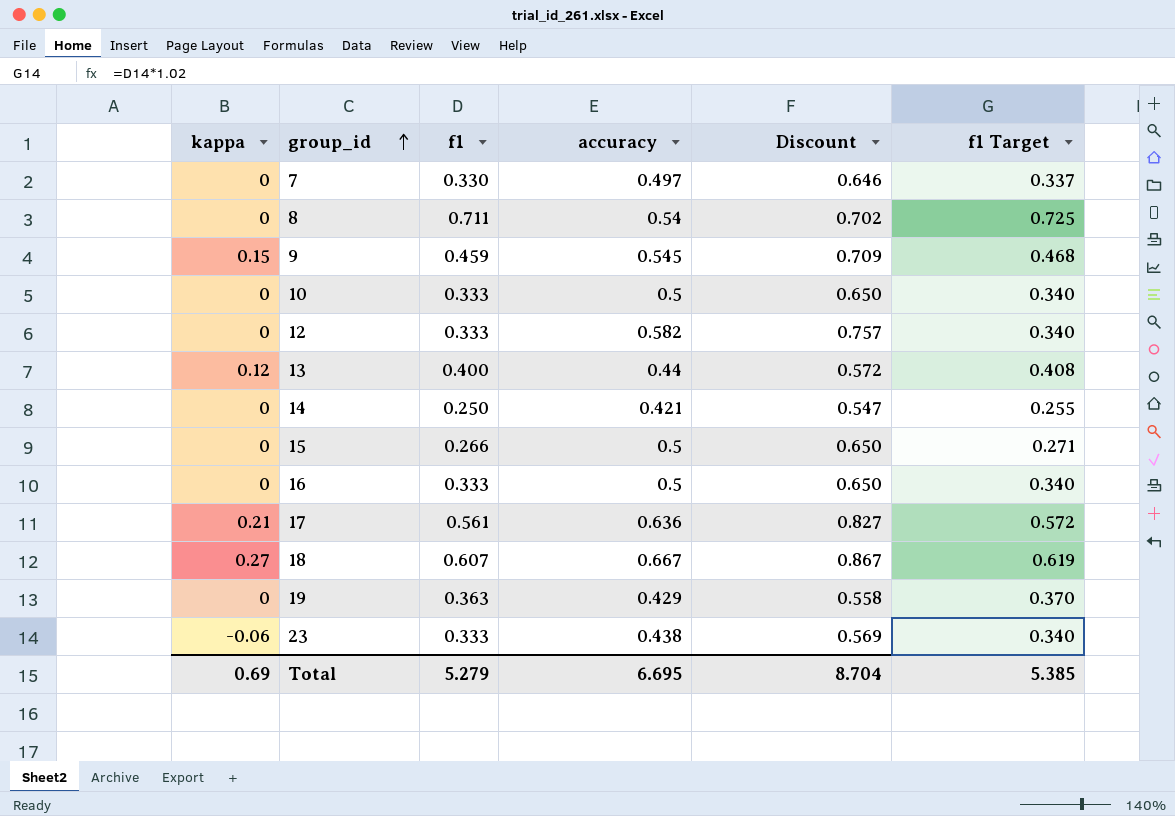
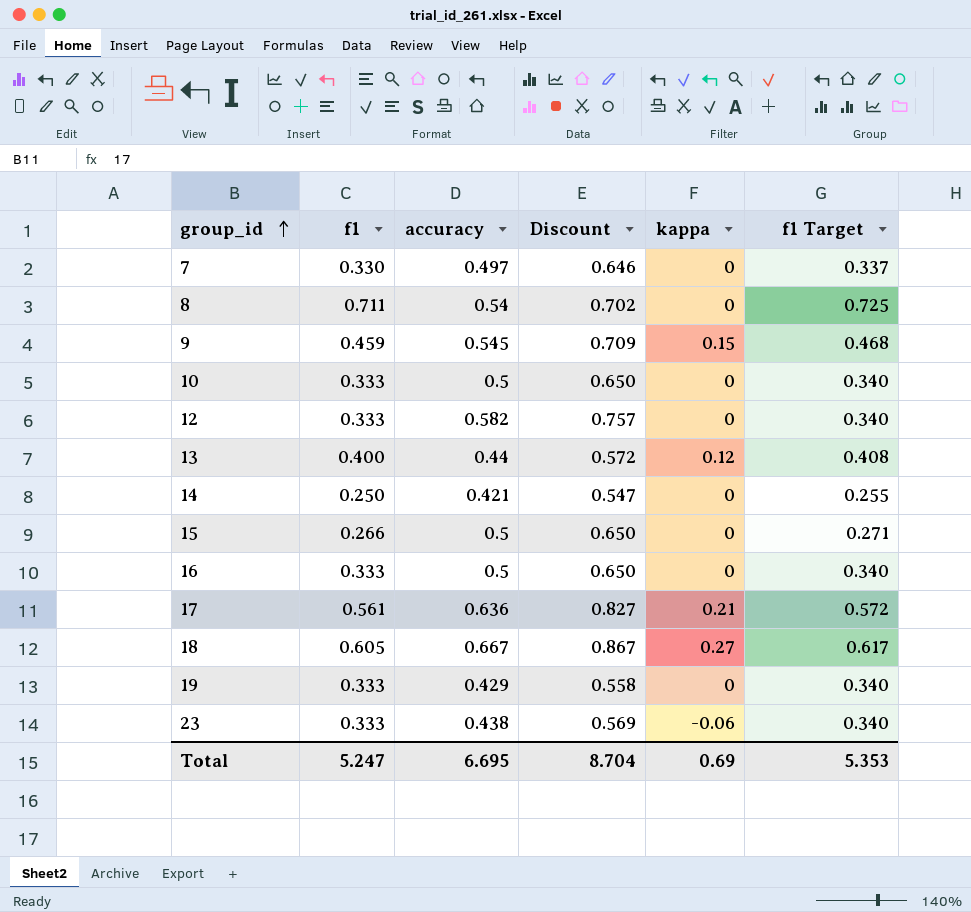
column kappa | position: 1 -> 5
18 | f1: 0.607 -> 0.605
18 | f1 Target: 0.619 -> 0.617
19 | f1: 0.363 -> 0.333
19 | f1 Target: 0.370 -> 0.340
Total | f1: 5.279 -> 5.247
Total | f1 Target: 5.385 -> 5.353

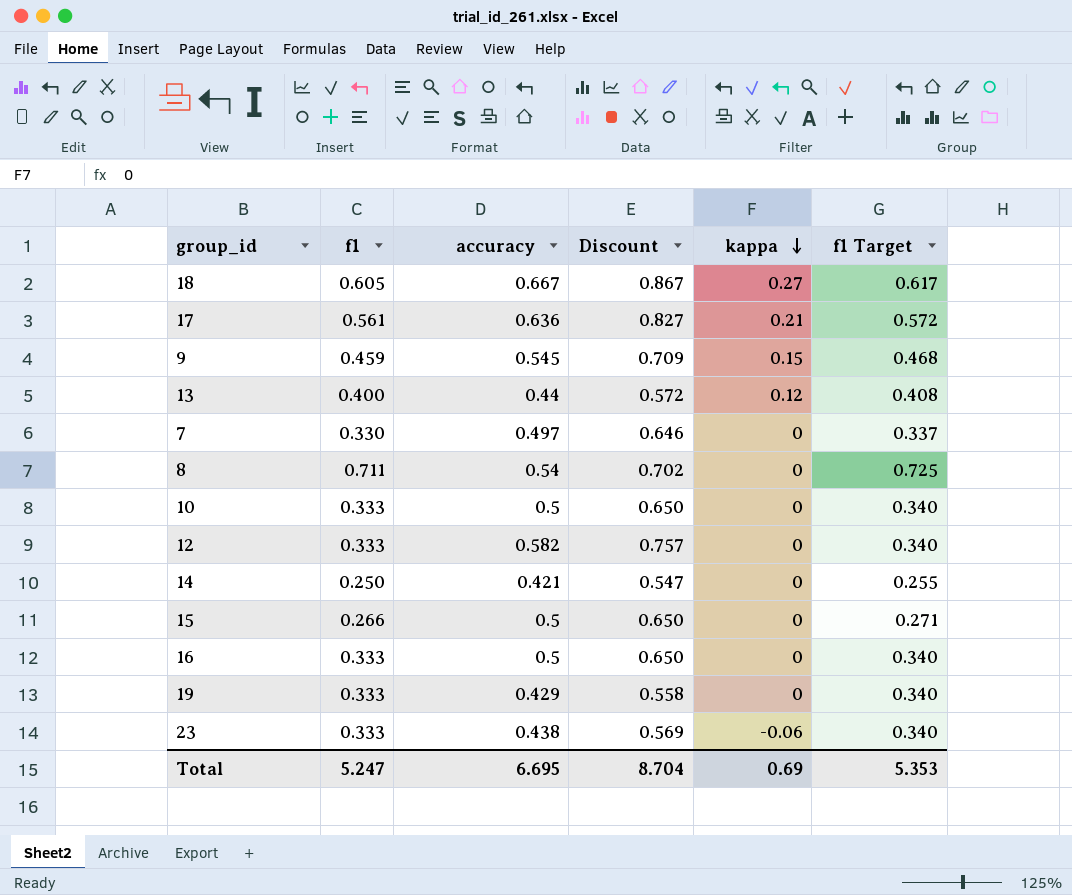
row order: group_id ascending -> kappa descending

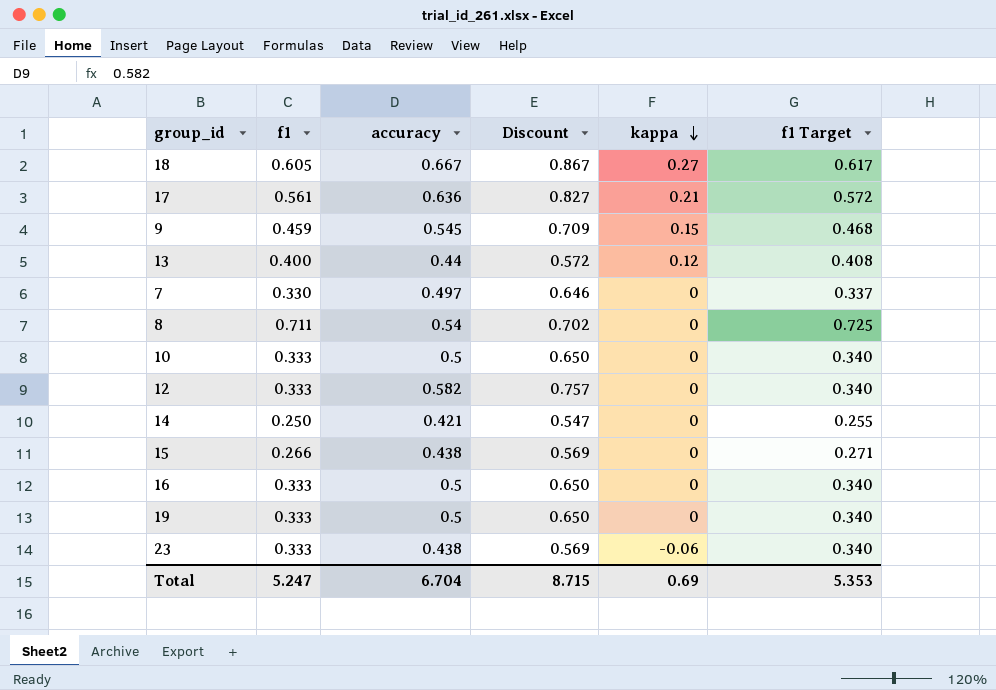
15 | accuracy: 0.5 -> 0.438
15 | Discount: 0.650 -> 0.569
19 | accuracy: 0.429 -> 0.5
19 | Discount: 0.558 -> 0.650
Total | accuracy: 6.695 -> 6.704
Total | Discount: 8.704 -> 8.715

